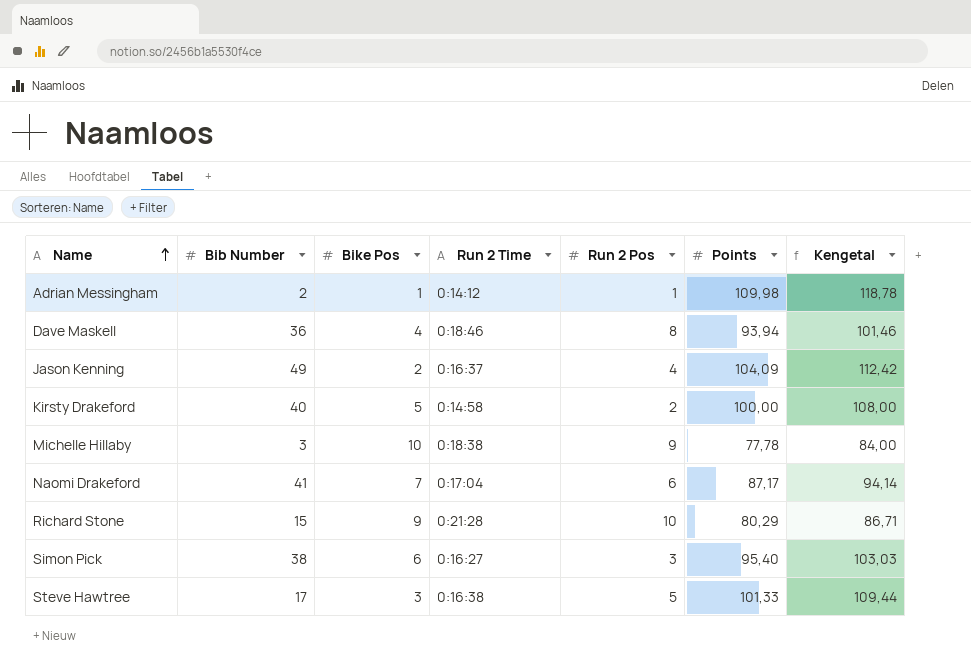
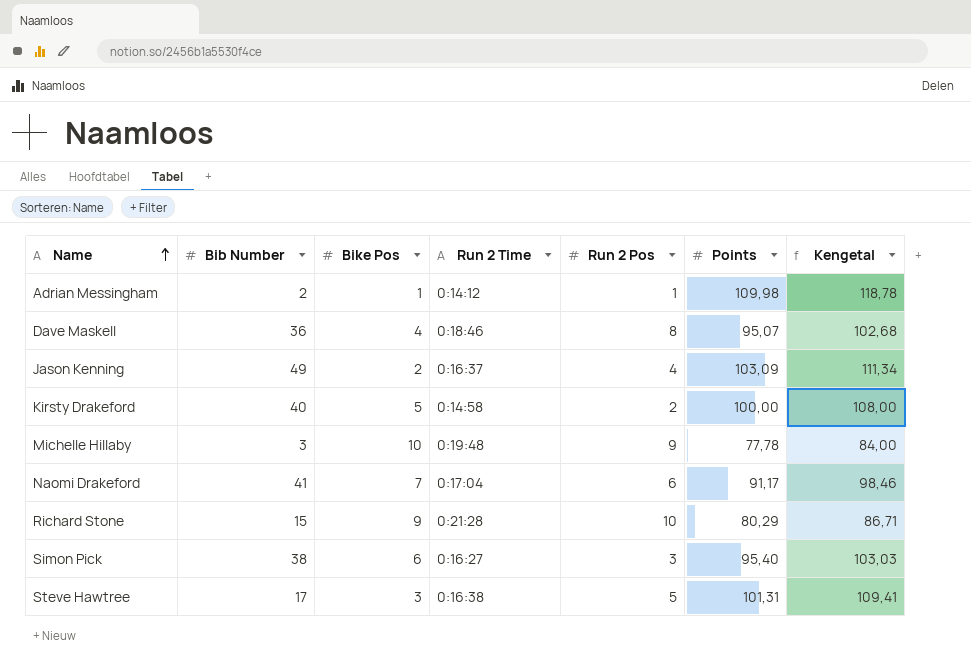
Dave Maskell | Points: 93,94 -> 95,07
Dave Maskell | Kengetal: 101,46 -> 102,68
Jason Kenning | Points: 104,09 -> 103,09
Jason Kenning | Kengetal: 112,42 -> 111,34
Michelle Hillaby | Run 2 Time: 0:18:38 -> 0:19:48
Naomi Drakeford | Points: 87,17 -> 91,17
Naomi Drakeford | Kengetal: 94,14 -> 98,46
Steve Hawtree | Points: 101,33 -> 101,31
Steve Hawtree | Kengetal: 109,44 -> 109,41

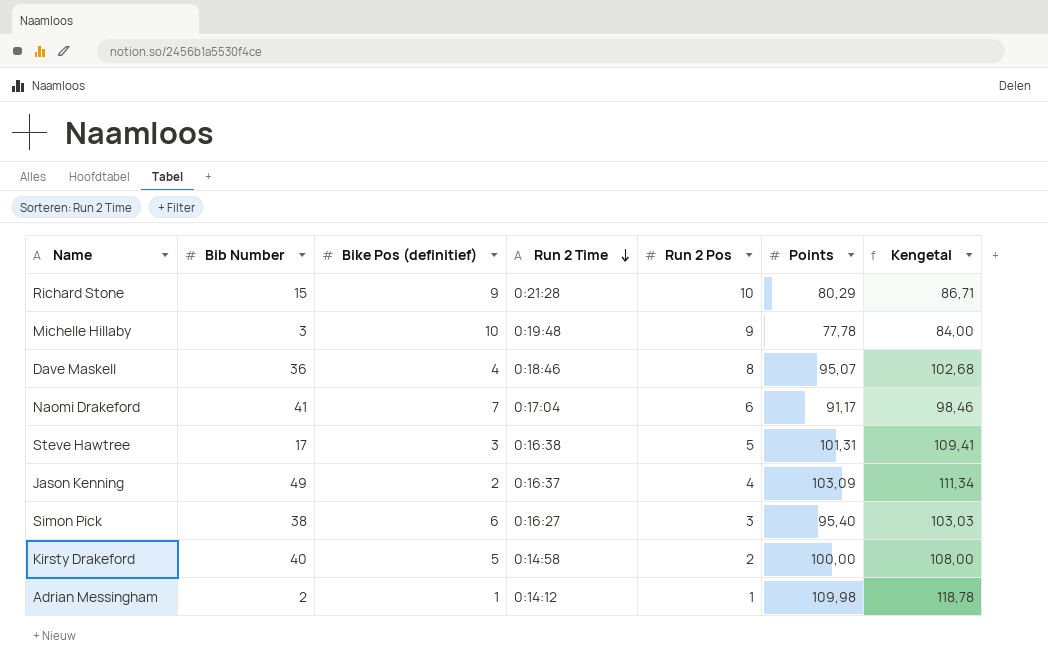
row order: Name ascending -> Run 2 Time descending
column name: Bike Pos -> Bike Pos (definitief)

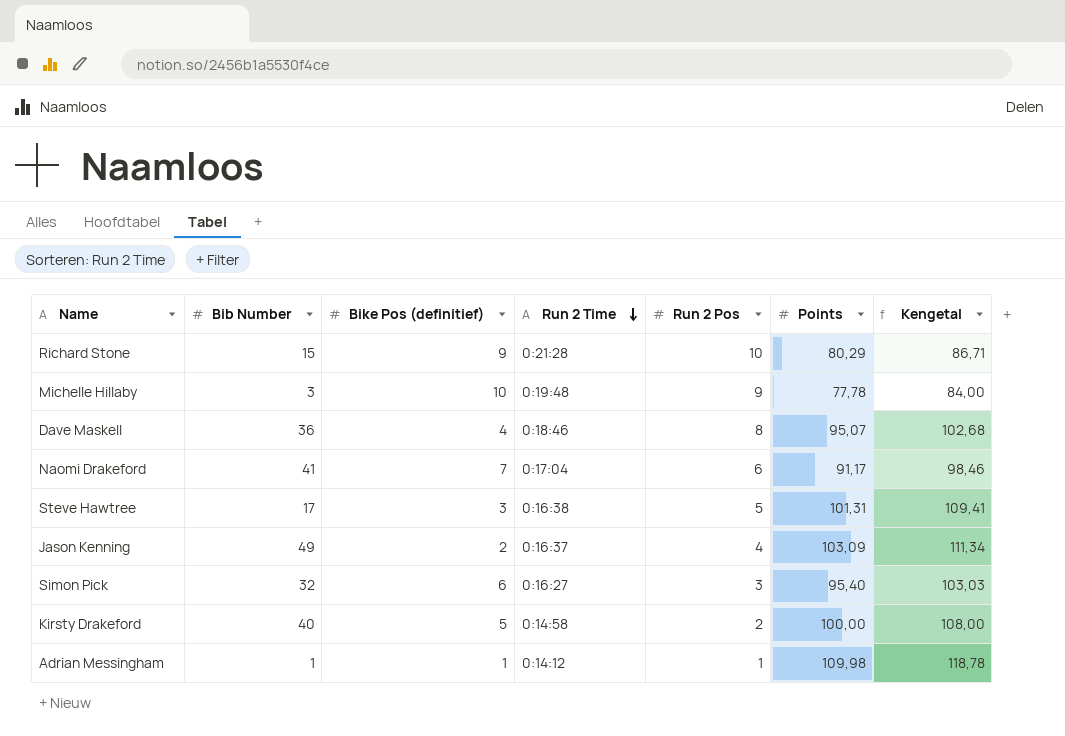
Simon Pick | Bib Number: 38 -> 32
Adrian Messingham | Bib Number: 2 -> 1

